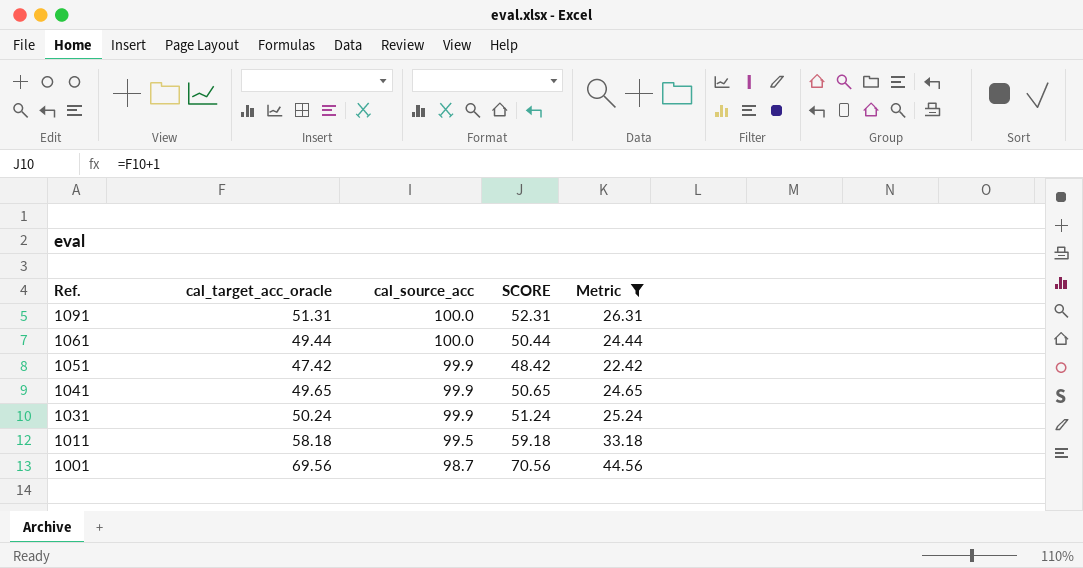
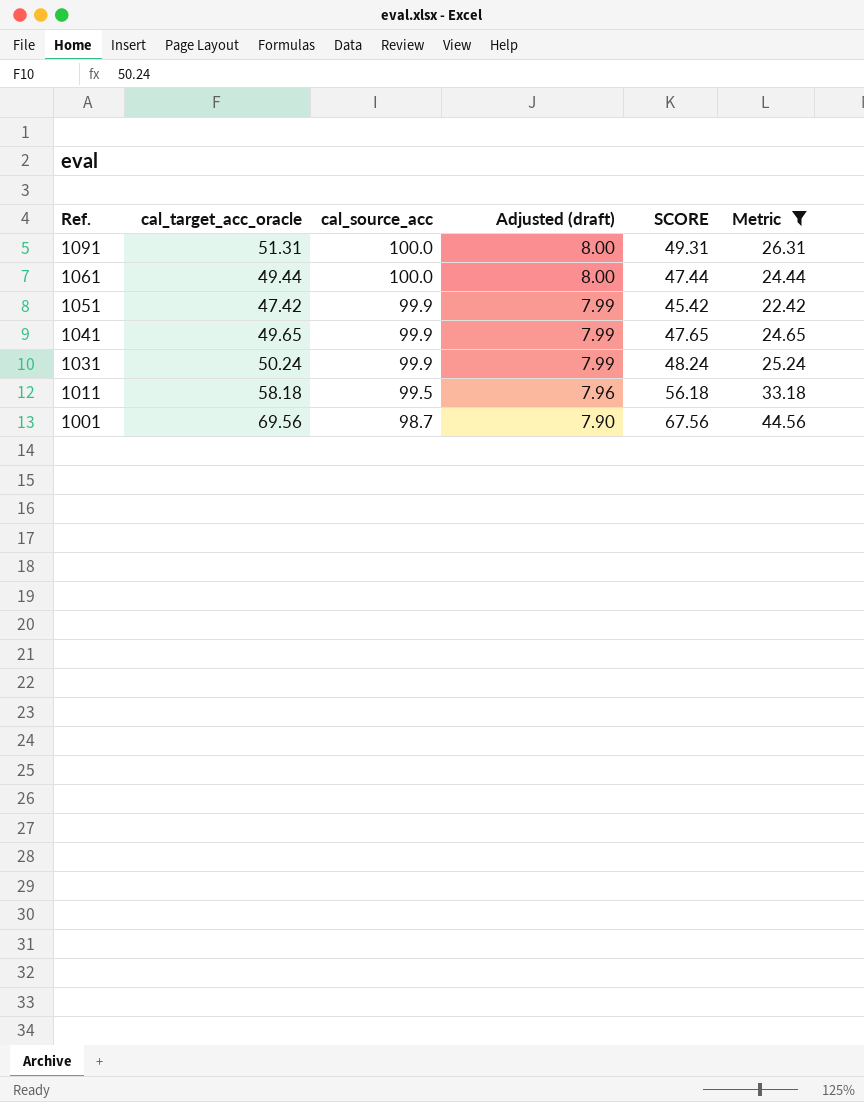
column Adjusted (draft) | formula: none -> [cal_source_acc] * 0.08
column SCORE | formula: [cal_target_acc_oracle] + 1 -> [cal_target_acc_oracle] - 2

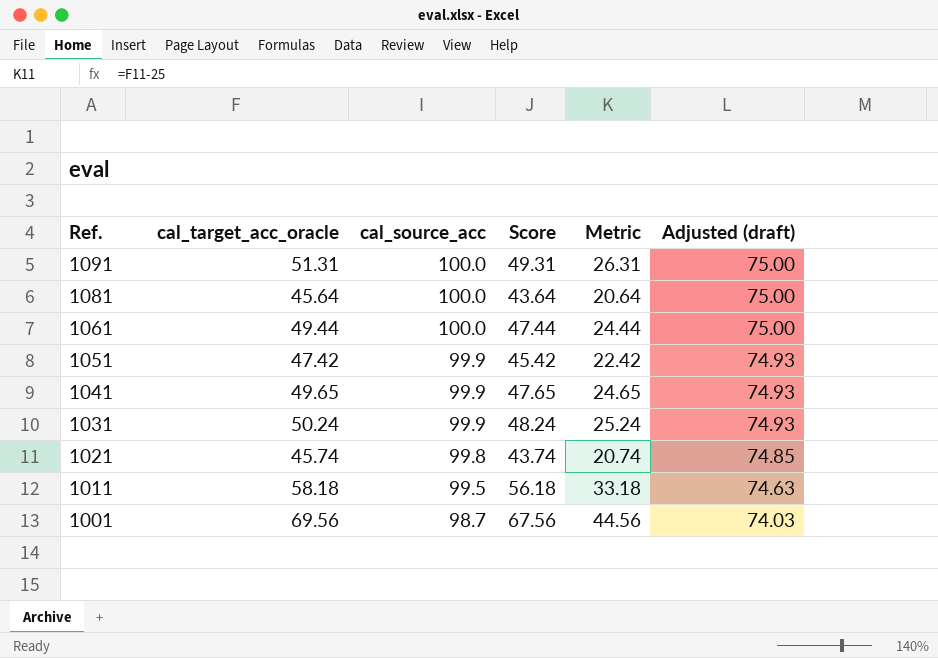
filter: Metric >= 22.42 -> none
column name: SCORE -> Score
column Adjusted (draft) | formula: [cal_source_acc] * 0.08 -> [cal_source_acc] * 0.75
column Adjusted (draft) | position: 4 -> 6

